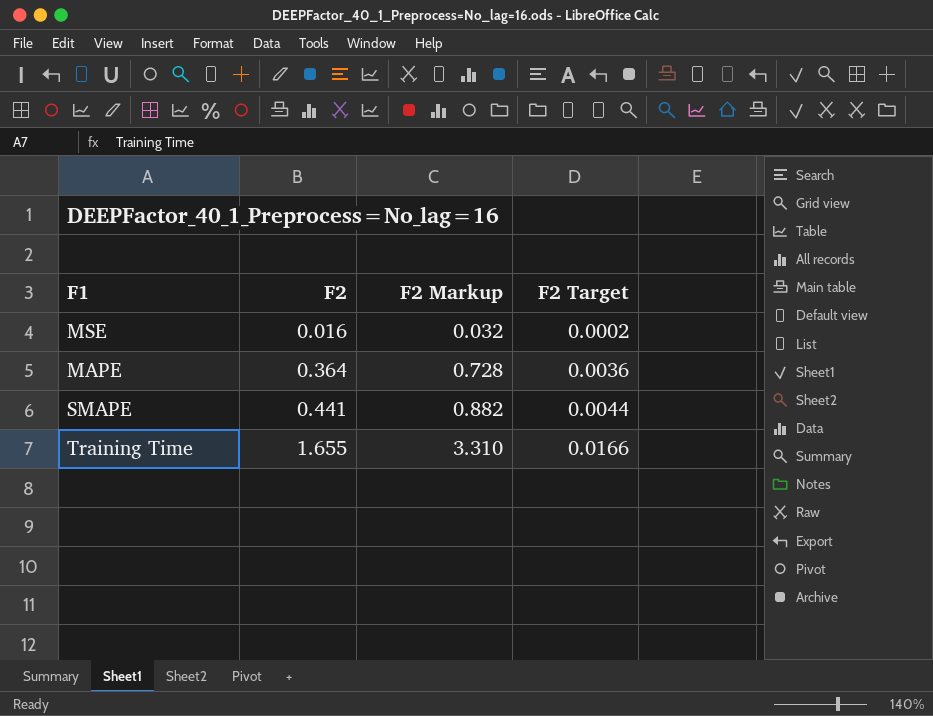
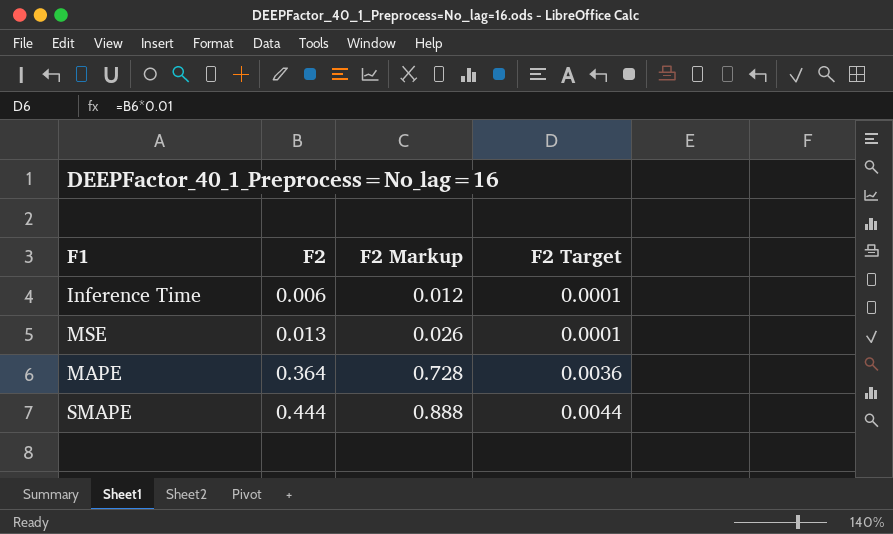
row Training Time: 1.655 | 3.310 | 0.0166 -> none
row Inference Time: none -> 0.006 | 0.012 | 0.0001
MSE | F2: 0.016 -> 0.013
MSE | F2 Markup: 0.032 -> 0.026
MSE | F2 Target: 0.0002 -> 0.0001
SMAPE | F2: 0.441 -> 0.444
SMAPE | F2 Markup: 0.882 -> 0.888

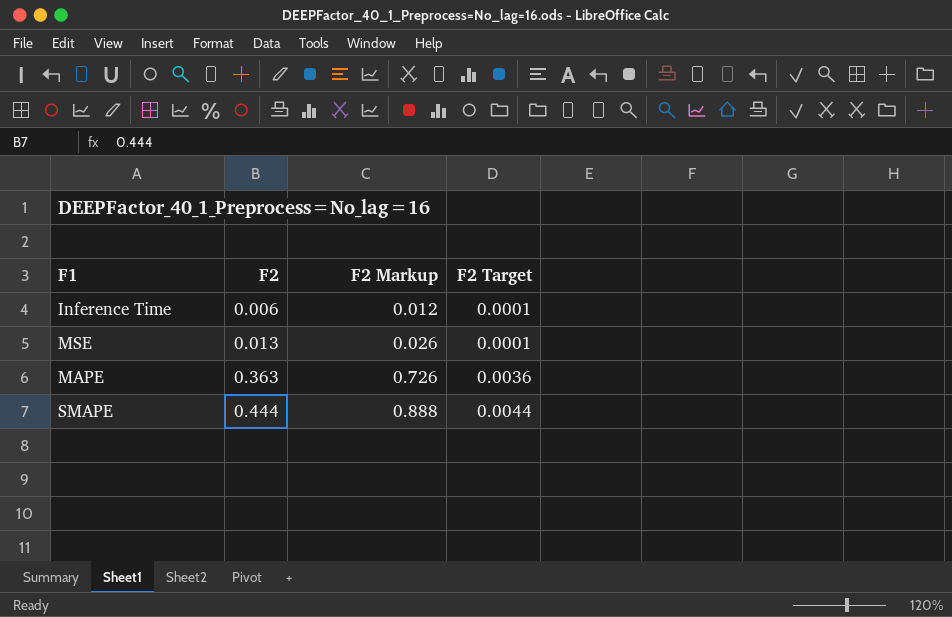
MAPE | F2: 0.364 -> 0.363
MAPE | F2 Markup: 0.728 -> 0.726

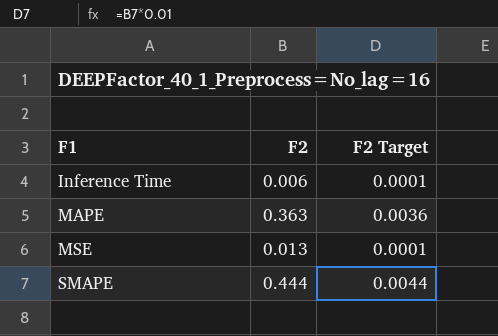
row order: F2 ascending -> F1 ascending
column F2 Markup | formula: [F2] * 2 -> none

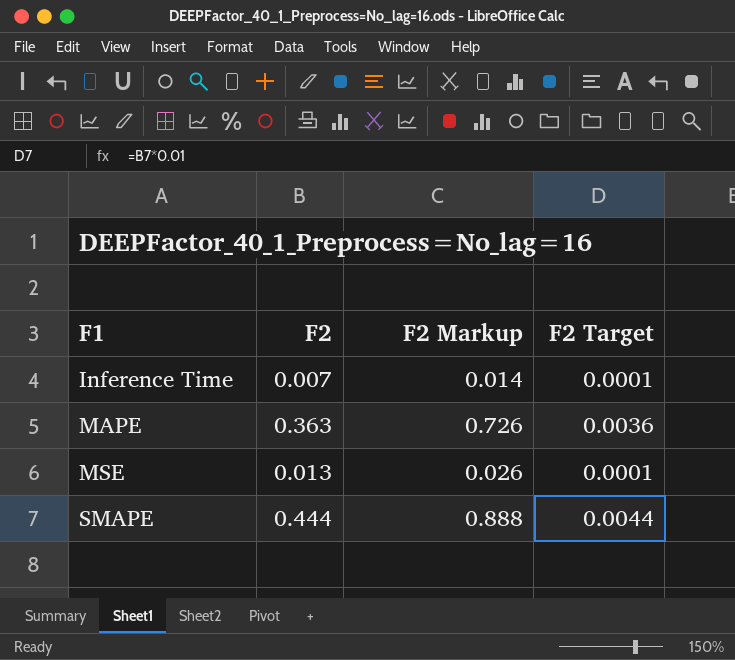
column F2 Markup | formula: none -> [F2] * 2
Inference Time | F2: 0.006 -> 0.007

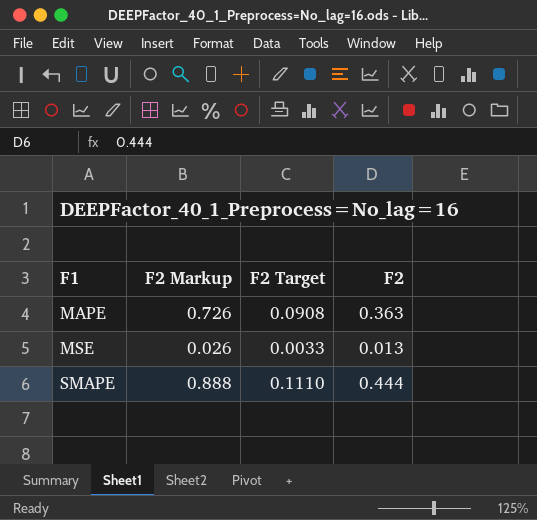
column F2 Target | formula: [F2] * 0.01 -> [F2] * 0.25
column F2 | position: 2 -> 4
row Inference Time: 0.007 | 0.014 | 0.0001 -> none

